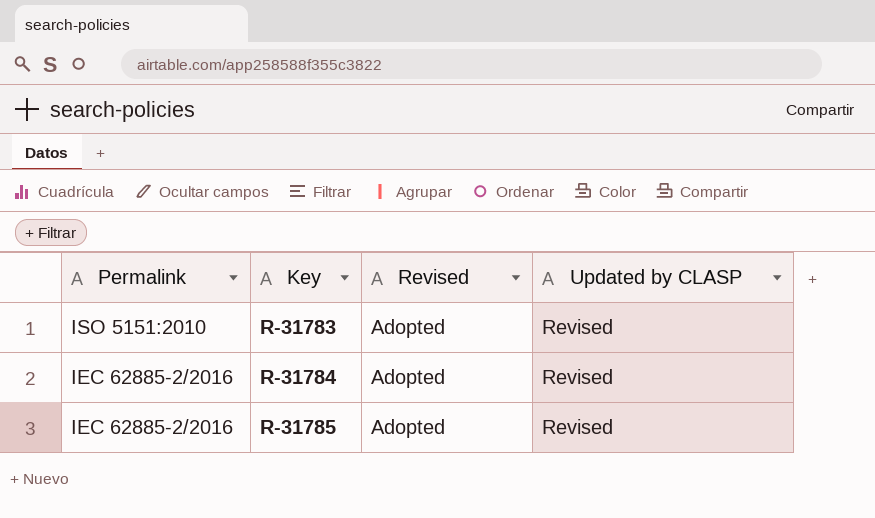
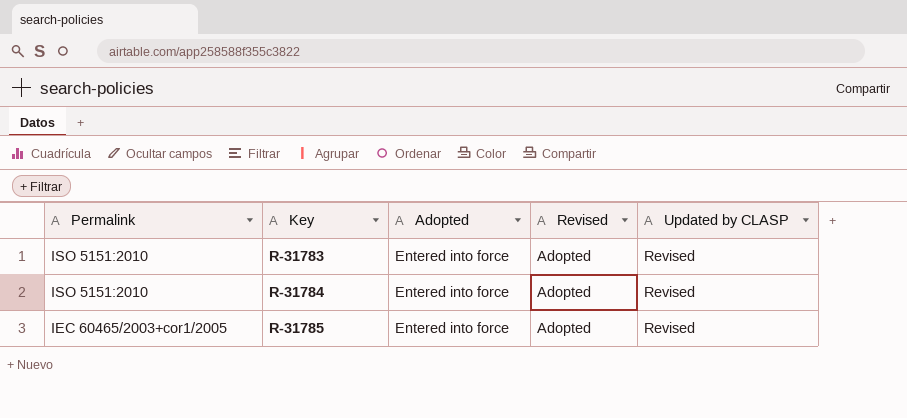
column Adopted | position: none -> 3
R-31784 | Permalink: IEC 62885-2/2016 -> ISO 5151:2010
R-31785 | Permalink: IEC 62885-2/2016 -> IEC 60465/2003+cor1/2005

